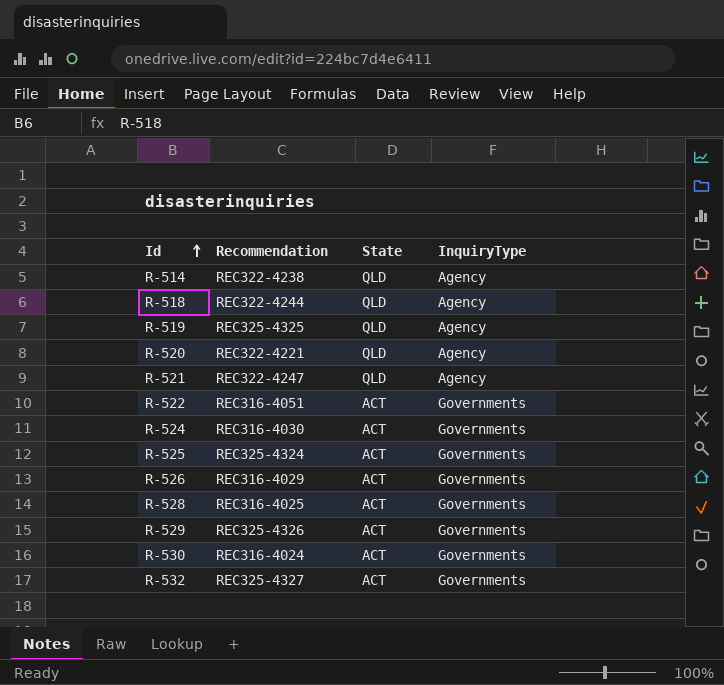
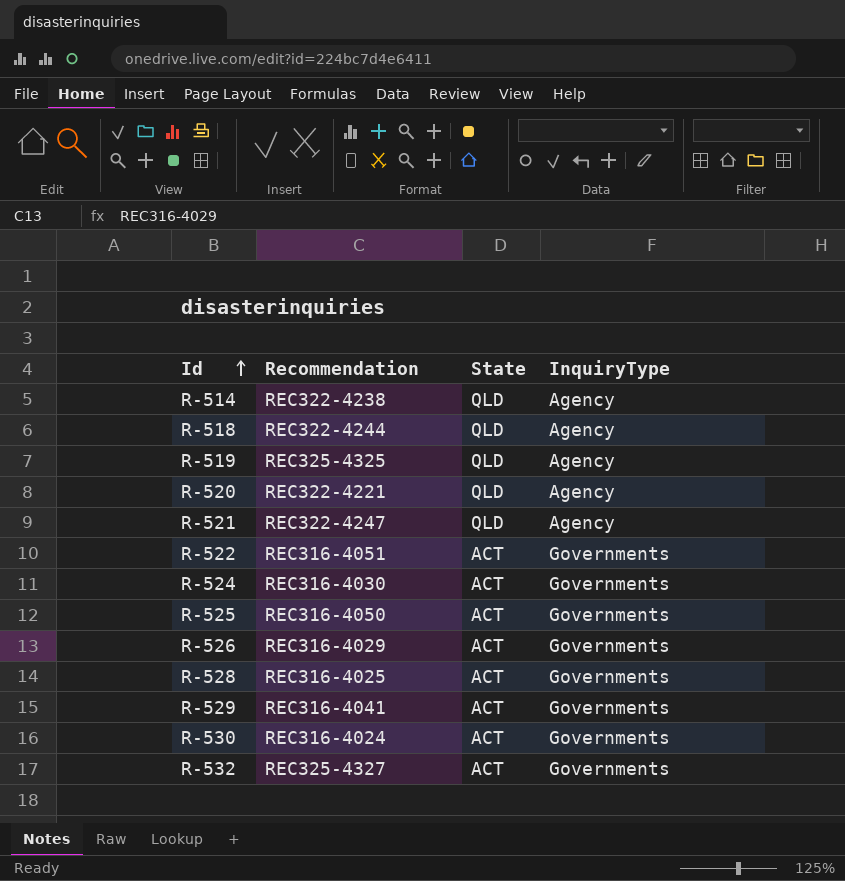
R-525 | Recommendation: REC325-4324 -> REC316-4050
R-529 | Recommendation: REC325-4326 -> REC316-4041

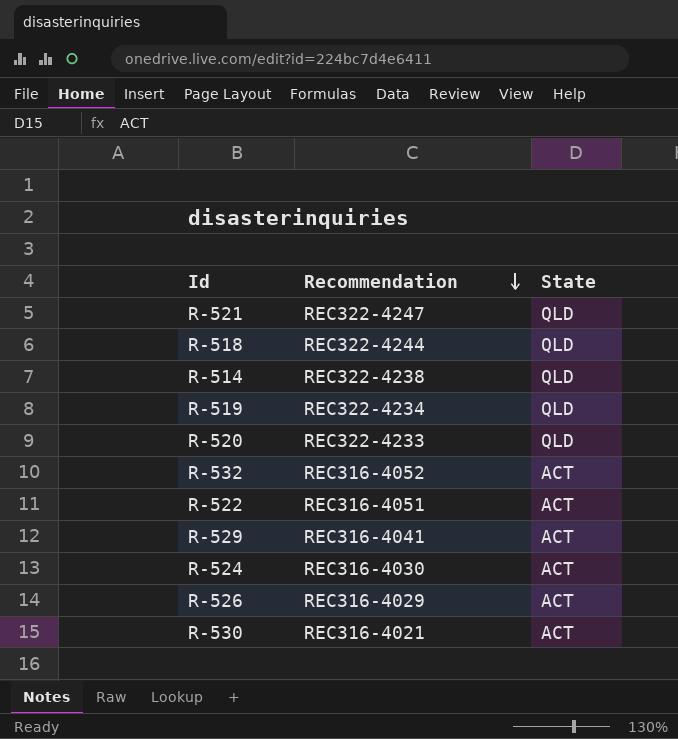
row order: Id ascending -> Recommendation descending
column InquiryType | position: 4 -> none
row R-525: REC316-4050 | ACT | Governments -> none
row R-528: REC316-4025 | ACT | Governments -> none
R-519 | Recommendation: REC325-4325 -> REC322-4234
R-520 | Recommendation: REC322-4221 -> REC322-4233
R-532 | Recommendation: REC325-4327 -> REC316-4052
R-530 | Recommendation: REC316-4024 -> REC316-4021

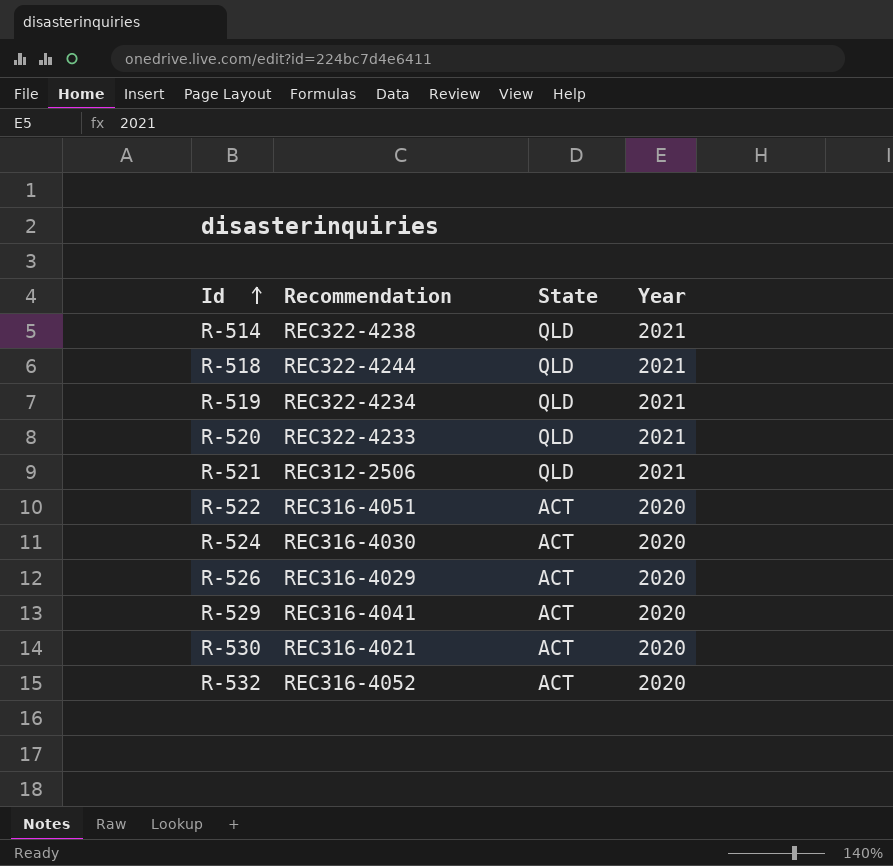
row order: Recommendation descending -> Id ascending
column Year | position: none -> 4
R-521 | Recommendation: REC322-4247 -> REC312-2506

